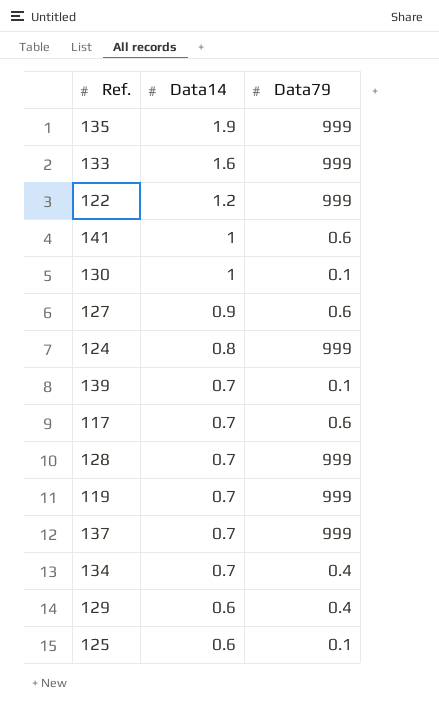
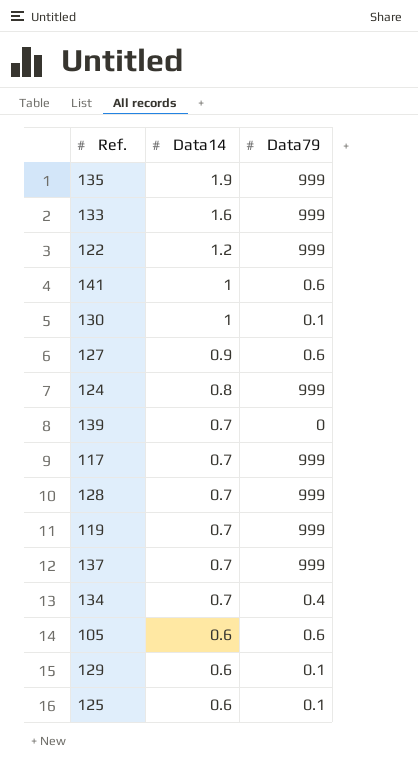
139 | Data79: 0.1 -> 0
117 | Data79: 0.6 -> 999
row 105: none -> 0.6 | 0.6
129 | Data79: 0.4 -> 0.1

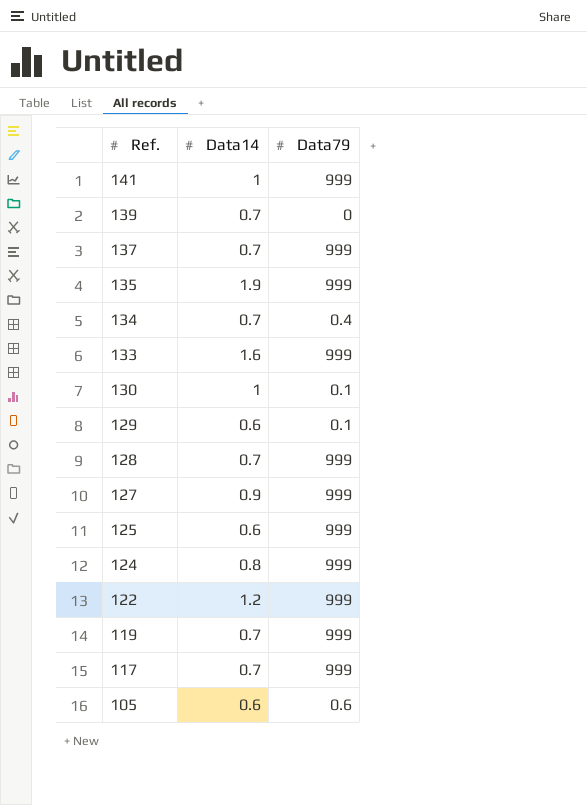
row order: Data14 descending -> Ref. descending
141 | Data79: 0.6 -> 999
127 | Data79: 0.6 -> 999
125 | Data79: 0.1 -> 999

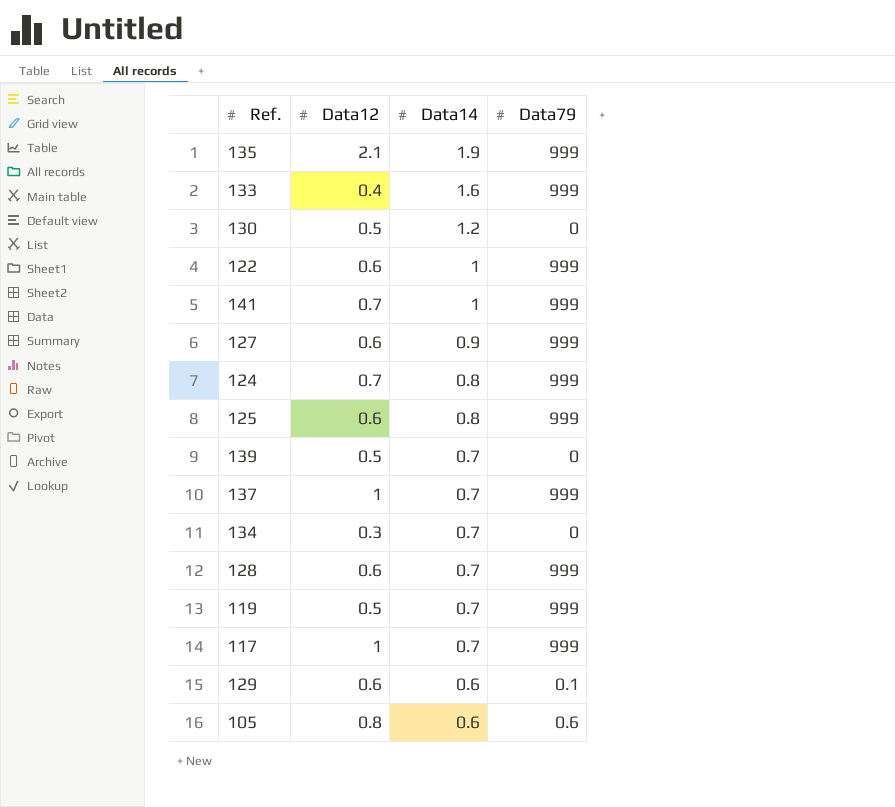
row order: Ref. descending -> Data14 descending
column Data12 | position: none -> 2
130 | Data14: 1 -> 1.2
130 | Data79: 0.1 -> 0
122 | Data14: 1.2 -> 1
125 | Data14: 0.6 -> 0.8
134 | Data79: 0.4 -> 0

